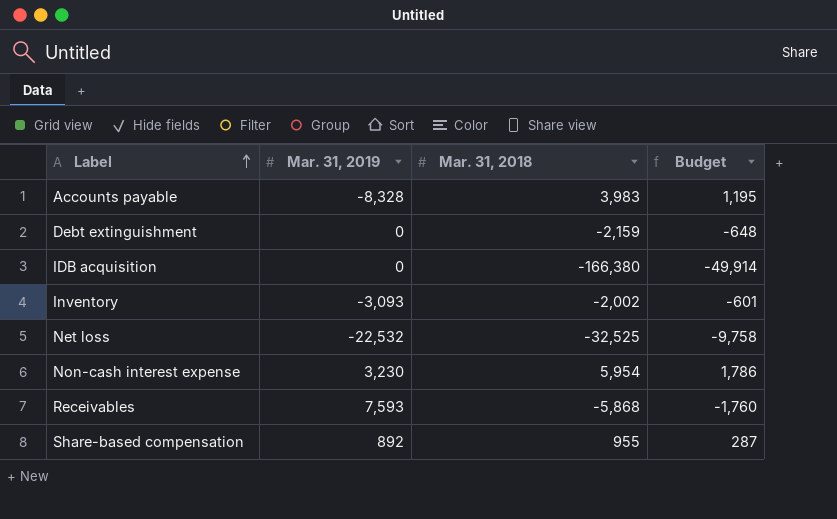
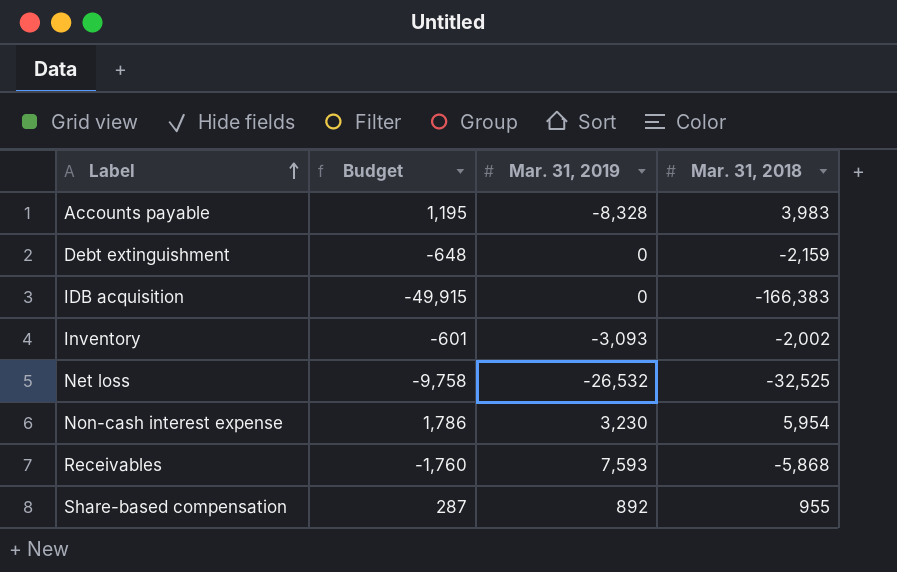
column Budget | position: 4 -> 2
IDB acquisition | Budget: -49,914 -> -49,915
IDB acquisition | Mar. 31, 2018: -166,380 -> -166,383
Net loss | Mar. 31, 2019: -22,532 -> -26,532

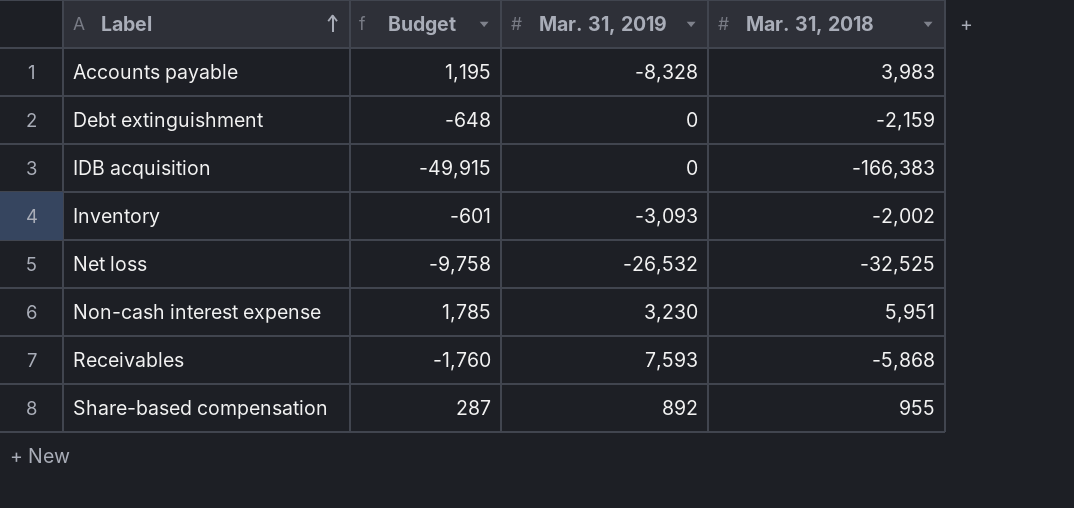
Non-cash interest expense | Budget: 1,786 -> 1,785
Non-cash interest expense | Mar. 31, 2018: 5,954 -> 5,951

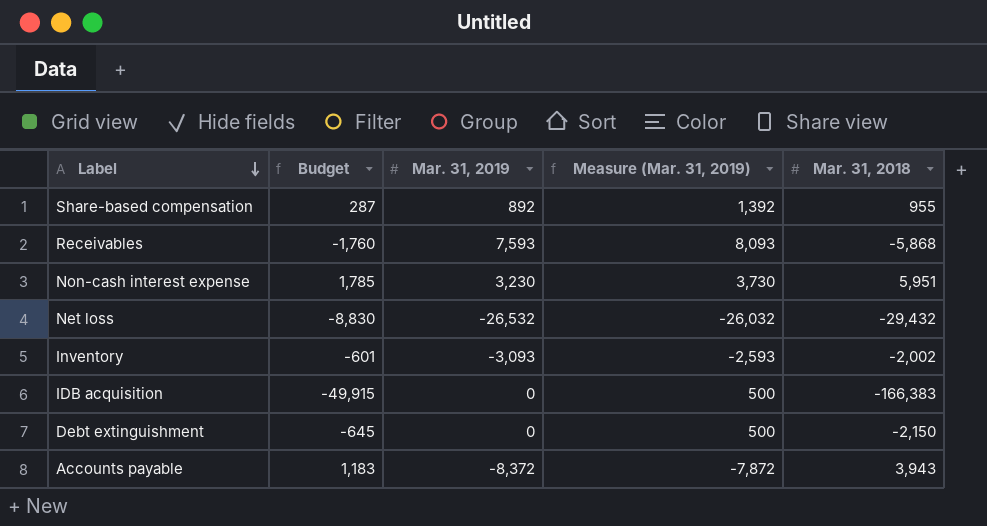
row order: Label ascending -> Label descending
column Measure (Mar. 31, 2019) | formula: none -> [Mar. 31, 2019] + 500
Net loss | Budget: -9,758 -> -8,830
Net loss | Mar. 31, 2018: -32,525 -> -29,432
Debt extinguishment | Budget: -648 -> -645
Debt extinguishment | Mar. 31, 2018: -2,159 -> -2,150
Accounts payable | Budget: 1,195 -> 1,183
Accounts payable | Mar. 31, 2019: -8,328 -> -8,372
Accounts payable | Mar. 31, 2018: 3,983 -> 3,943

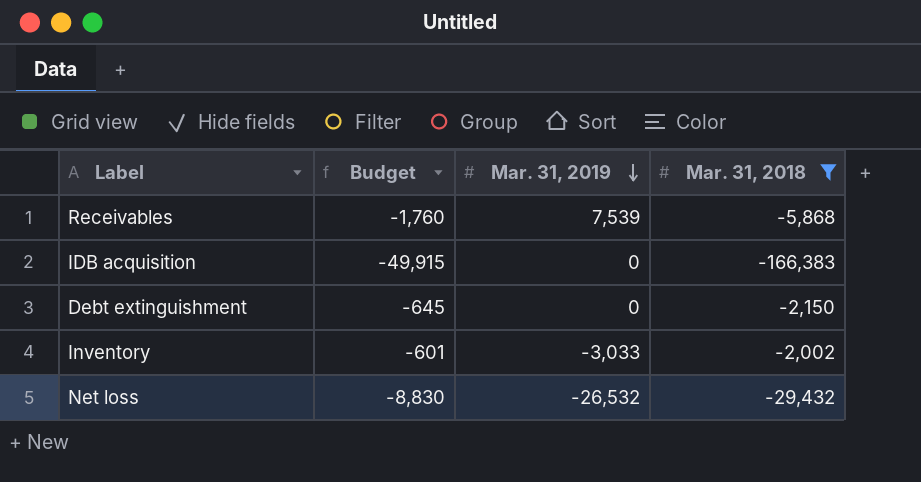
filter: none -> Mar. 31, 2018 <= -2,002
row order: Label descending -> Mar. 31, 2019 descending
column Measure (Mar. 31, 2019) | formula: [Mar. 31, 2019] + 500 -> none
Receivables | Mar. 31, 2019: 7,593 -> 7,539
Inventory | Mar. 31, 2019: -3,093 -> -3,033

